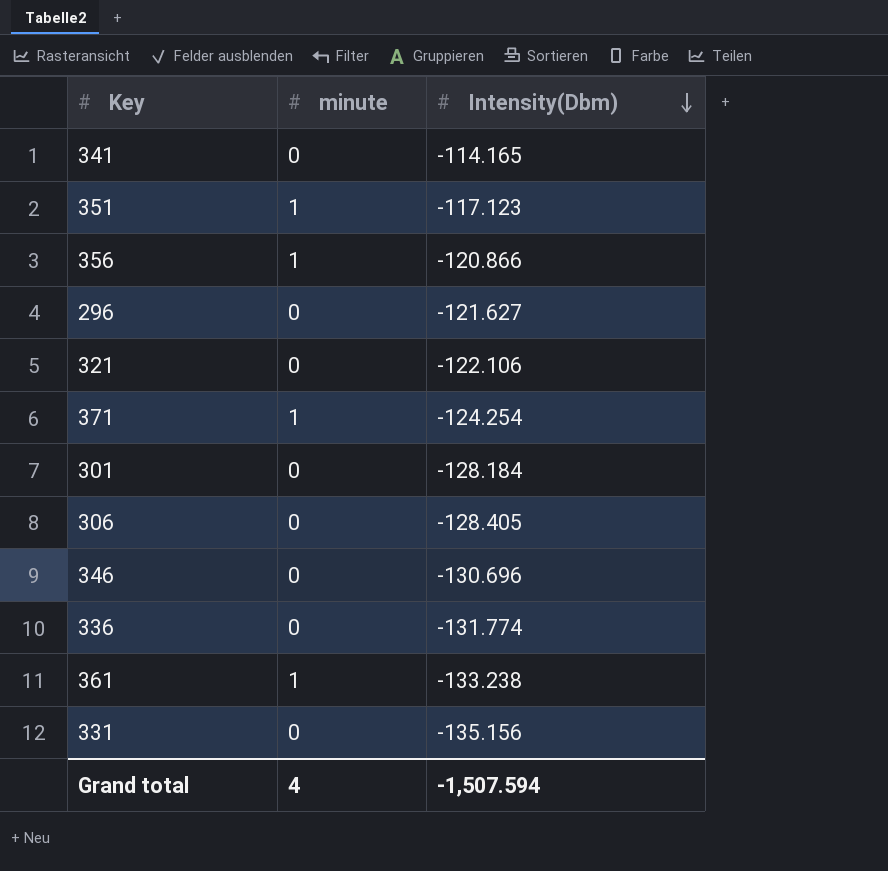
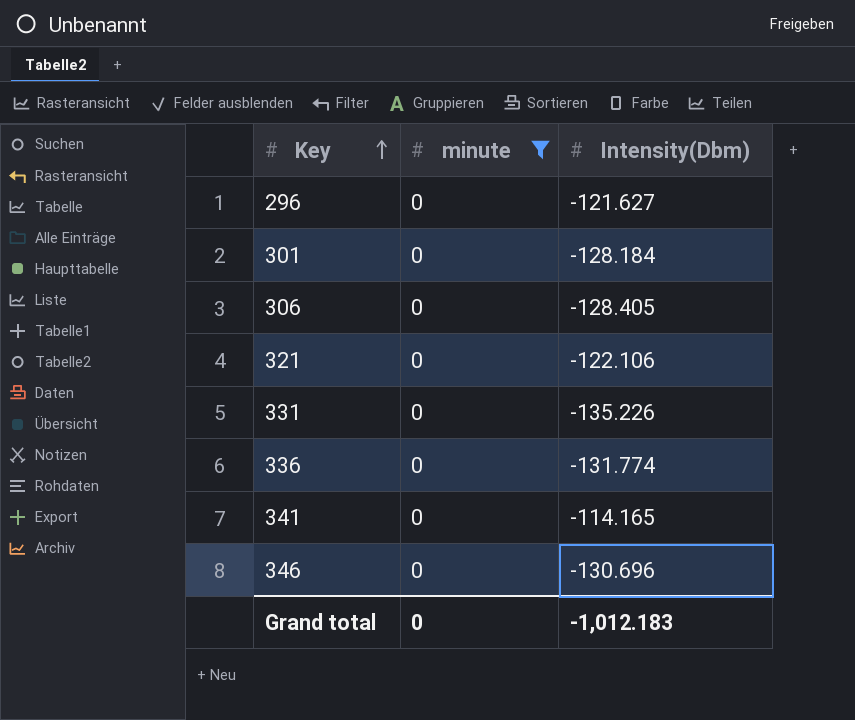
filter: none -> minute = 0
row order: Intensity(Dbm) descending -> Key ascending
331 | Intensity(Dbm): -135.156 -> -135.226
Grand total | minute: 4 -> 0
Grand total | Intensity(Dbm): -1,507.594 -> -1,012.183

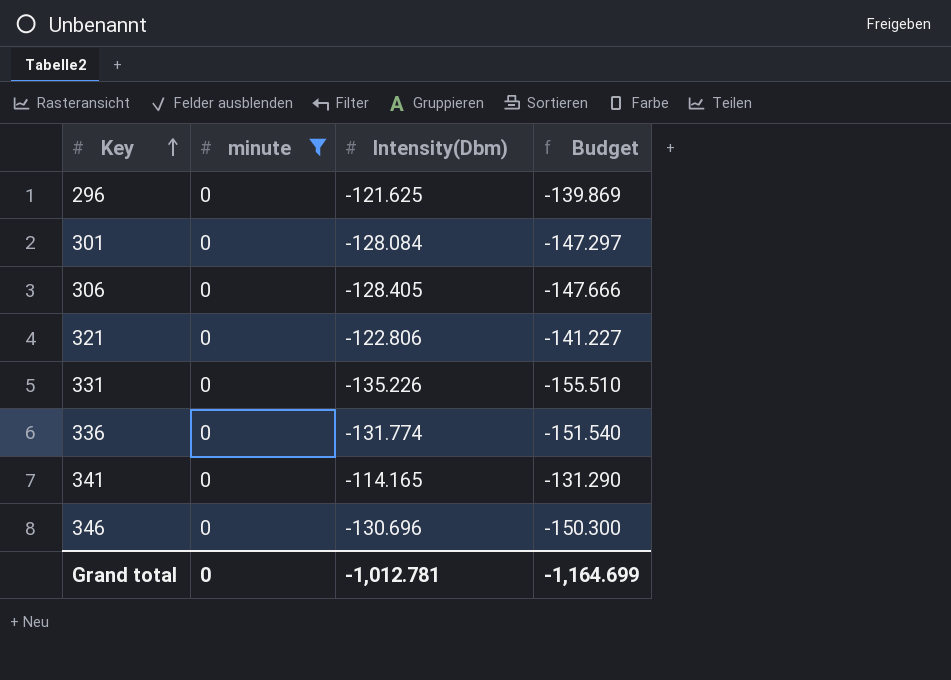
column Budget | formula: none -> [Intensity(Dbm)] * 1.15
296 | Intensity(Dbm): -121.627 -> -121.625
301 | Intensity(Dbm): -128.184 -> -128.084
321 | Intensity(Dbm): -122.106 -> -122.806
Grand total | Intensity(Dbm): -1,012.183 -> -1,012.781

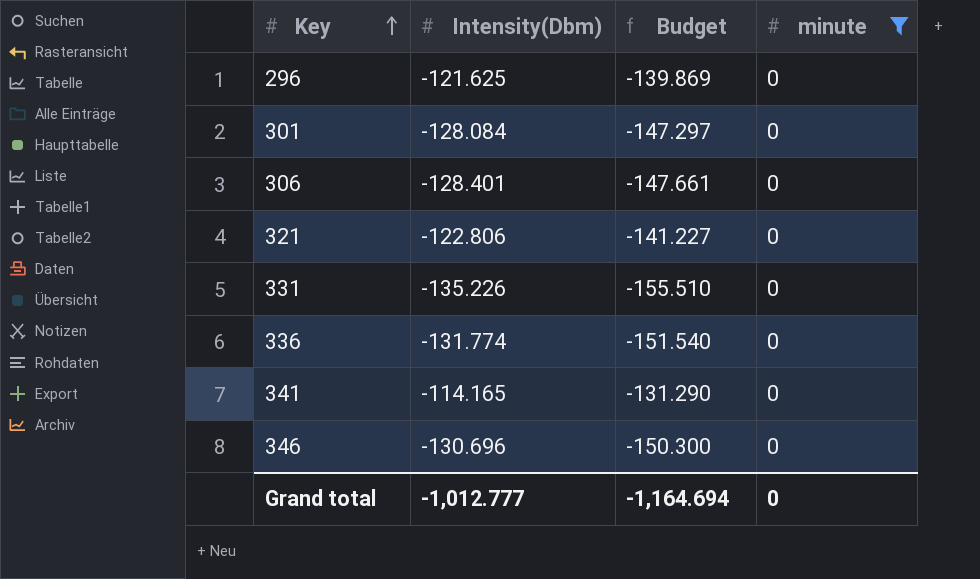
column minute | position: 2 -> 4
306 | Intensity(Dbm): -128.405 -> -128.401
306 | Budget: -147.666 -> -147.661
Grand total | Intensity(Dbm): -1,012.781 -> -1,012.777
Grand total | Budget: -1,164.699 -> -1,164.694

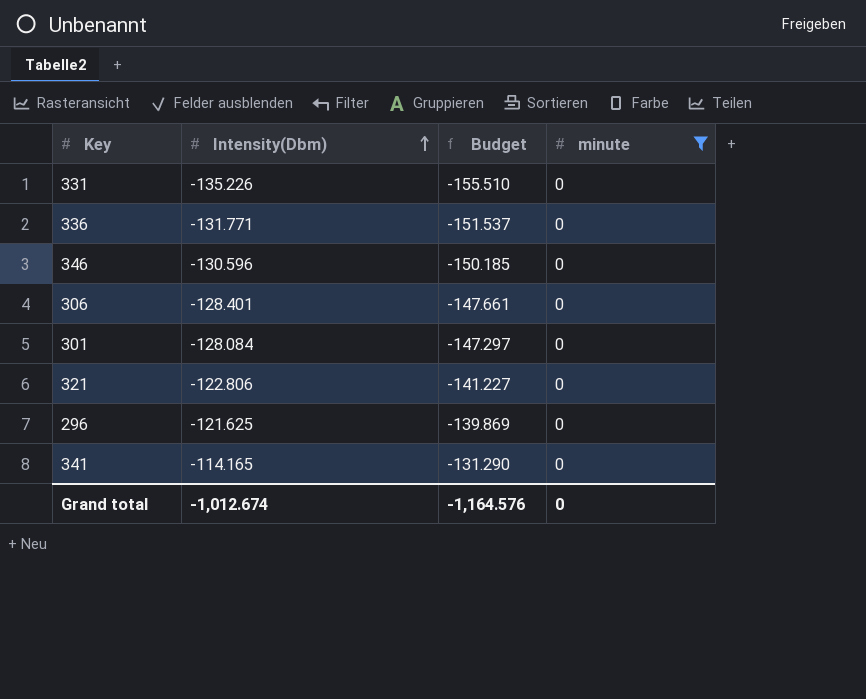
row order: Key ascending -> Intensity(Dbm) ascending
336 | Intensity(Dbm): -131.774 -> -131.771
336 | Budget: -151.540 -> -151.537
346 | Intensity(Dbm): -130.696 -> -130.596
346 | Budget: -150.300 -> -150.185
Grand total | Intensity(Dbm): -1,012.777 -> -1,012.674
Grand total | Budget: -1,164.694 -> -1,164.576

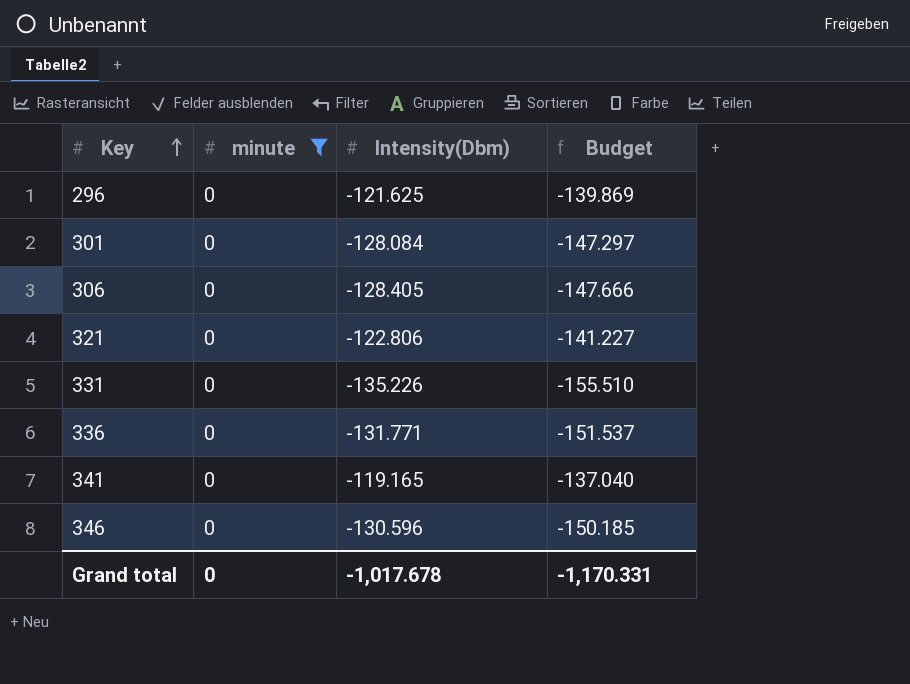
row order: Intensity(Dbm) ascending -> Key ascending
column minute | position: 4 -> 2
306 | Intensity(Dbm): -128.401 -> -128.405
306 | Budget: -147.661 -> -147.666
341 | Intensity(Dbm): -114.165 -> -119.165
341 | Budget: -131.290 -> -137.040
Grand total | Intensity(Dbm): -1,012.674 -> -1,017.678
Grand total | Budget: -1,164.576 -> -1,170.331

